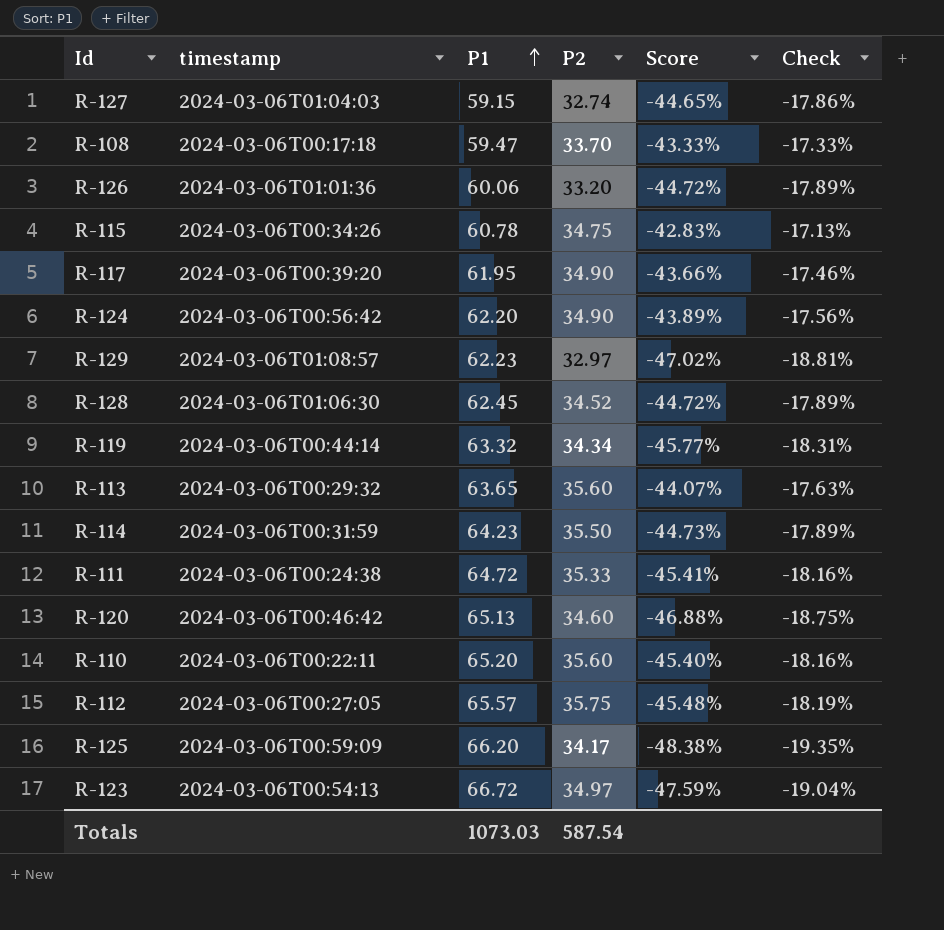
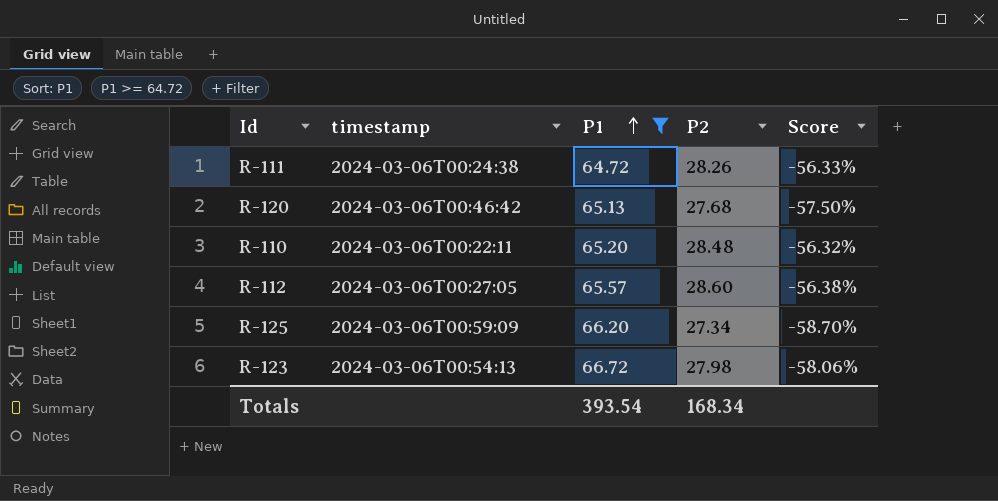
filter: none -> P1 >= 64.72
column Check | formula: [Score] * 0.4 -> none
R-111 | P2: 35.33 -> 28.26
R-111 | Score: -45.41% -> -56.33%
R-120 | P2: 34.60 -> 27.68
R-120 | Score: -46.88% -> -57.50%
R-110 | P2: 35.60 -> 28.48
R-110 | Score: -45.40% -> -56.32%
R-112 | P2: 35.75 -> 28.60
R-112 | Score: -45.48% -> -56.38%
R-125 | P2: 34.17 -> 27.34
R-125 | Score: -48.38% -> -58.70%
R-123 | P2: 34.97 -> 27.98
R-123 | Score: -47.59% -> -58.06%
Totals | P1: 1073.03 -> 393.54
Totals | P2: 587.54 -> 168.34

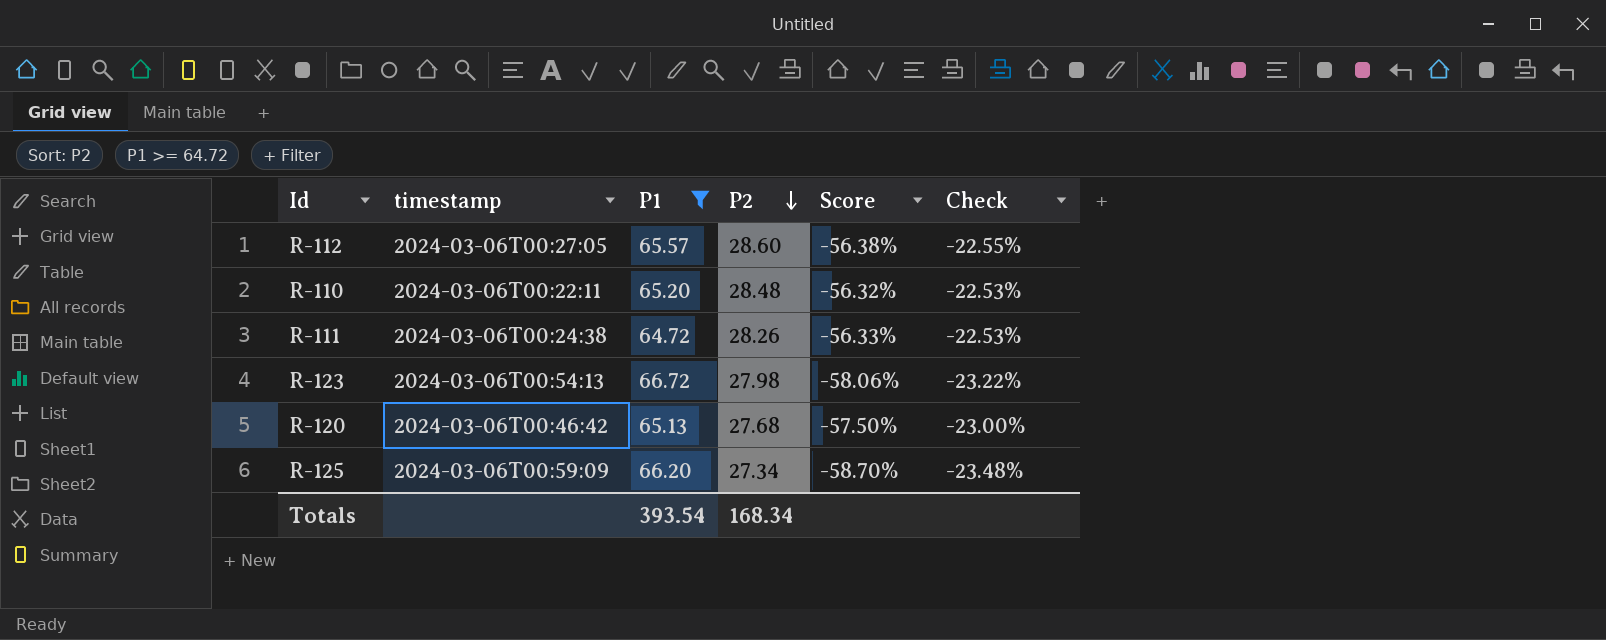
row order: P1 ascending -> P2 descending
column Check | formula: none -> [Score] * 0.4

